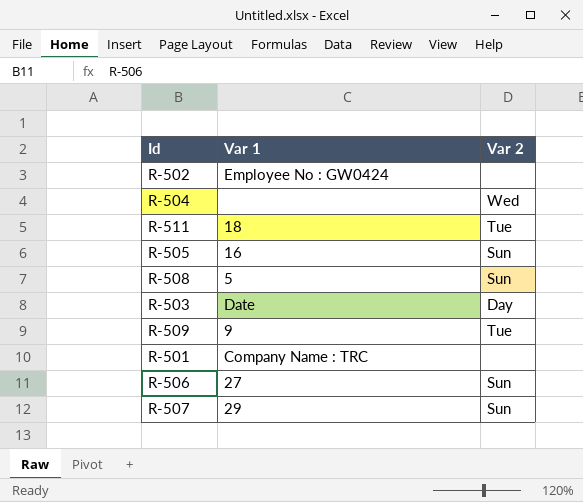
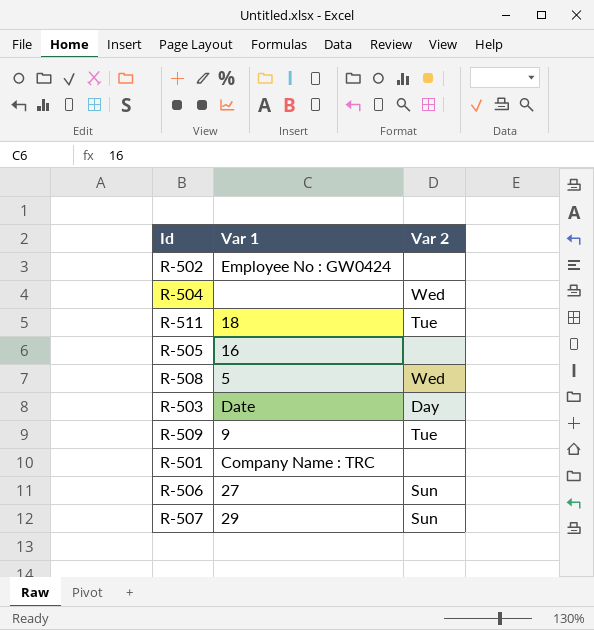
R-505 | Var 2: Sun -> none
R-508 | Var 2: Sun -> Wed

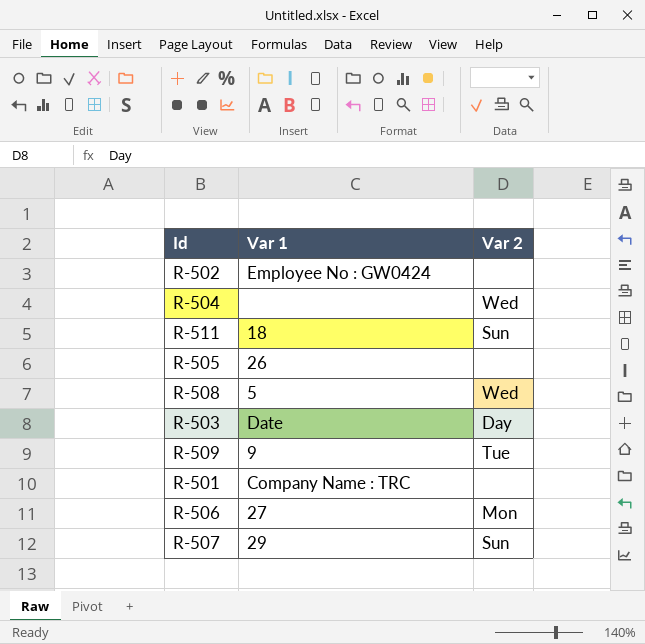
R-511 | Var 2: Tue -> Sun
R-505 | Var 1: 16 -> 26
R-506 | Var 2: Sun -> Mon

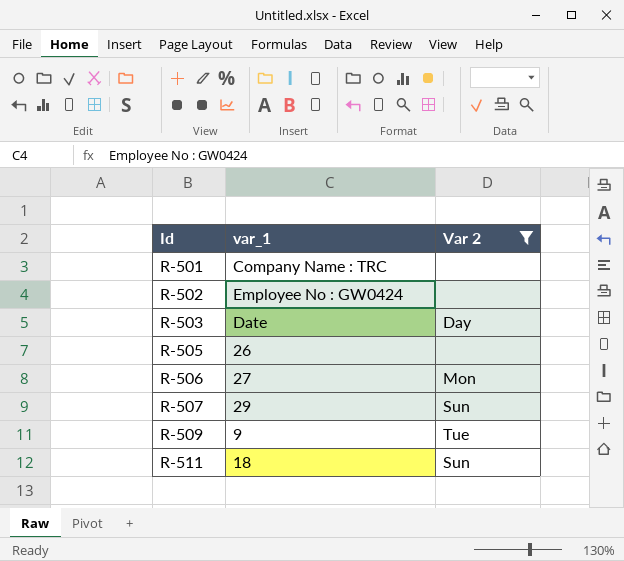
filter: none -> Var 2 != Wed
row order: none -> Id ascending
column name: Var 1 -> var_1

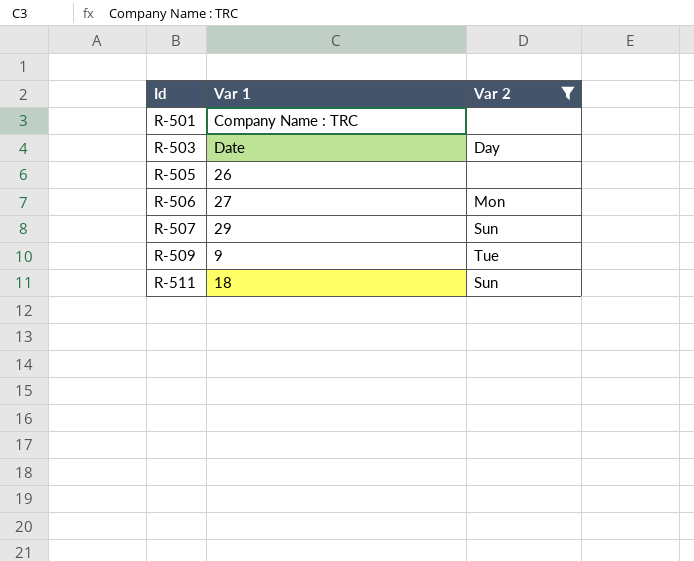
column name: var_1 -> Var 1
row R-502: Employee No : GW0424 | none -> none

